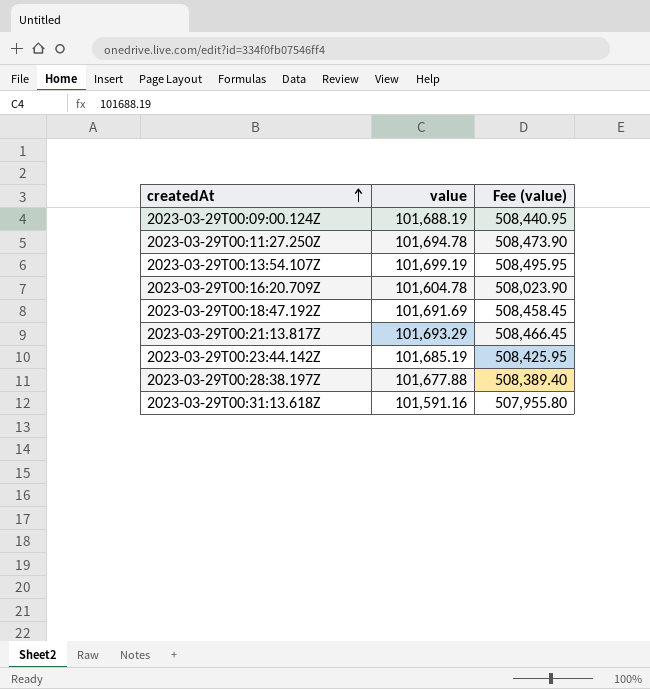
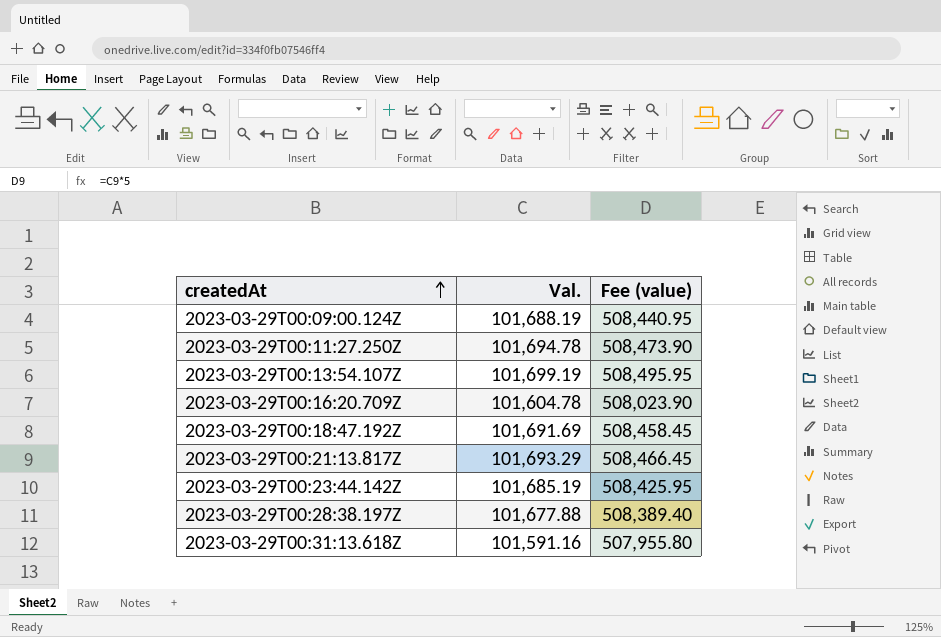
column name: value -> Val.

